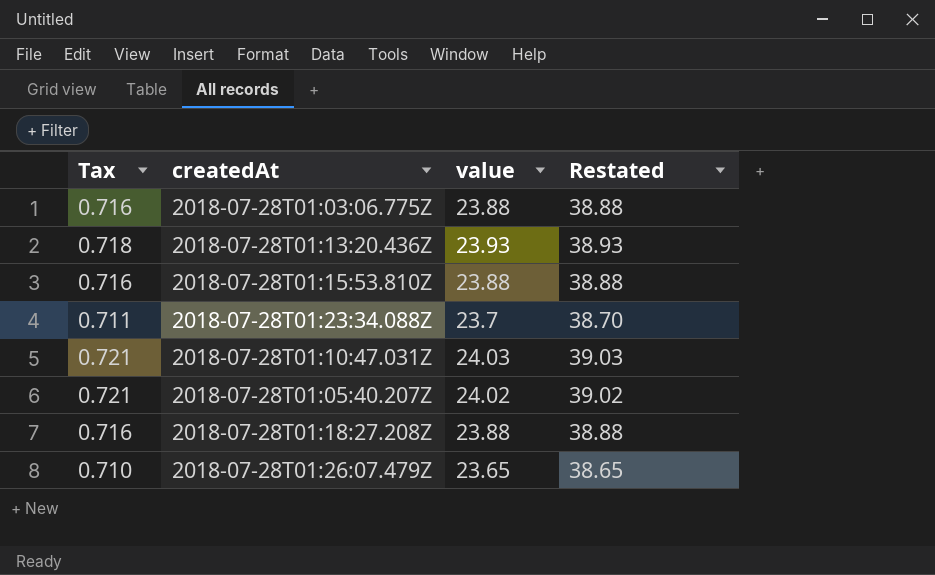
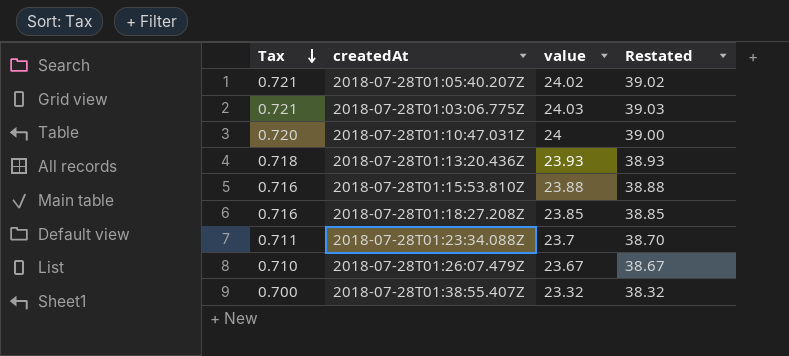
row order: none -> Tax descending
2018-07-28T01:03:06.775Z | Tax: 0.716 -> 0.721
2018-07-28T01:03:06.775Z | value: 23.88 -> 24.03
2018-07-28T01:03:06.775Z | Restated: 38.88 -> 39.03
2018-07-28T01:10:47.031Z | Tax: 0.721 -> 0.720
2018-07-28T01:10:47.031Z | value: 24.03 -> 24
2018-07-28T01:10:47.031Z | Restated: 39.03 -> 39.00
2018-07-28T01:18:27.208Z | value: 23.88 -> 23.85
2018-07-28T01:18:27.208Z | Restated: 38.88 -> 38.85
2018-07-28T01:26:07.479Z | value: 23.65 -> 23.67
2018-07-28T01:26:07.479Z | Restated: 38.65 -> 38.67
row 2018-07-28T01:38:55.407Z: none -> 0.700 | 23.32 | 38.32

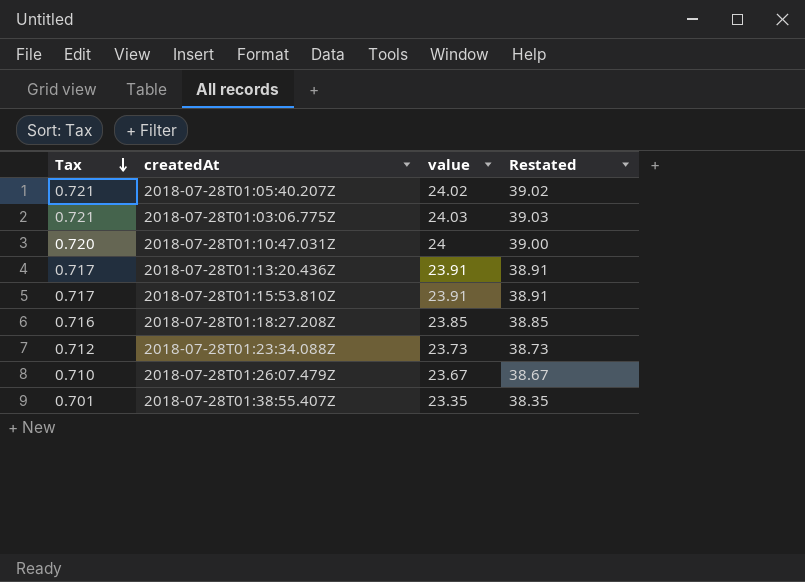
2018-07-28T01:13:20.436Z | Tax: 0.718 -> 0.717
2018-07-28T01:13:20.436Z | value: 23.93 -> 23.91
2018-07-28T01:13:20.436Z | Restated: 38.93 -> 38.91
2018-07-28T01:15:53.810Z | Tax: 0.716 -> 0.717
2018-07-28T01:15:53.810Z | value: 23.88 -> 23.91
2018-07-28T01:15:53.810Z | Restated: 38.88 -> 38.91
2018-07-28T01:23:34.088Z | Tax: 0.711 -> 0.712
2018-07-28T01:23:34.088Z | value: 23.7 -> 23.73
2018-07-28T01:23:34.088Z | Restated: 38.70 -> 38.73
2018-07-28T01:38:55.407Z | Tax: 0.700 -> 0.701
2018-07-28T01:38:55.407Z | value: 23.32 -> 23.35
2018-07-28T01:38:55.407Z | Restated: 38.32 -> 38.35

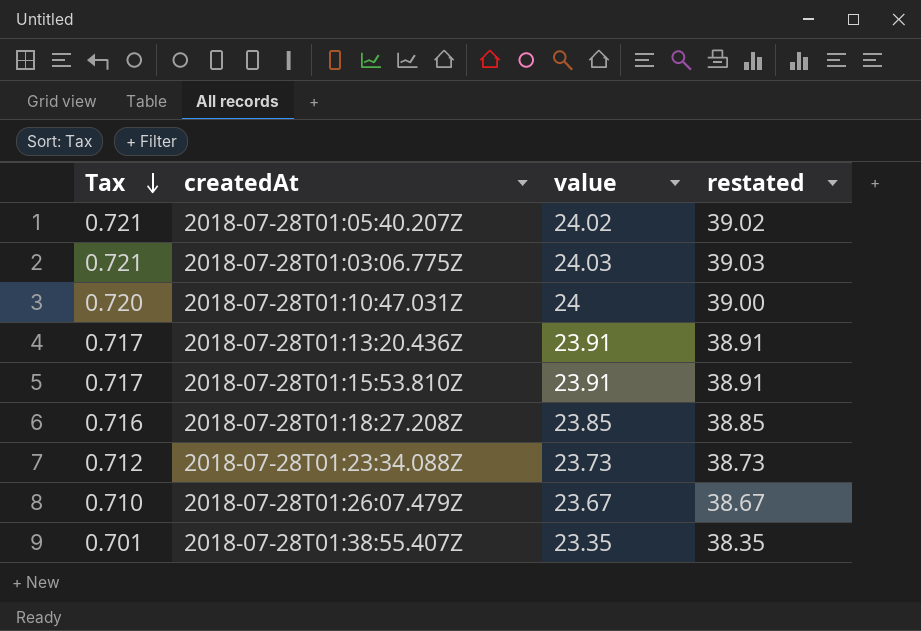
column name: Restated -> restated

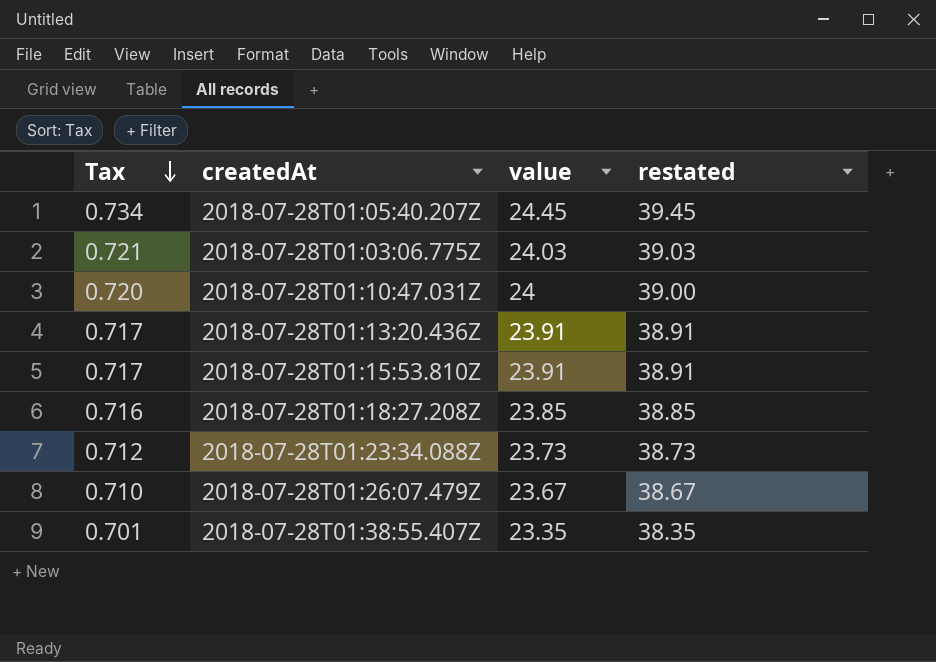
2018-07-28T01:05:40.207Z | Tax: 0.721 -> 0.734
2018-07-28T01:05:40.207Z | value: 24.02 -> 24.45
2018-07-28T01:05:40.207Z | restated: 39.02 -> 39.45

